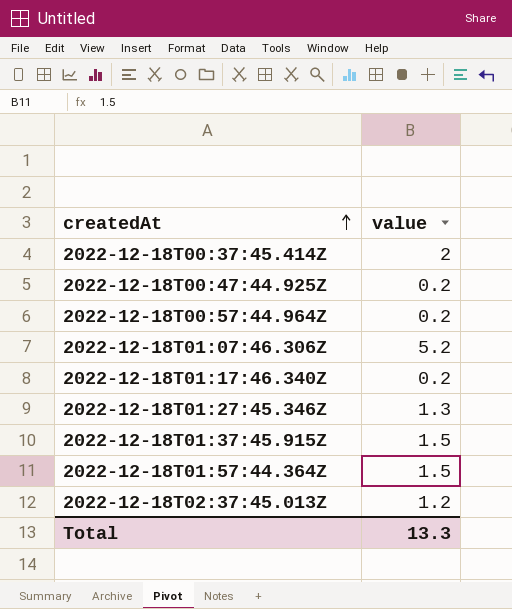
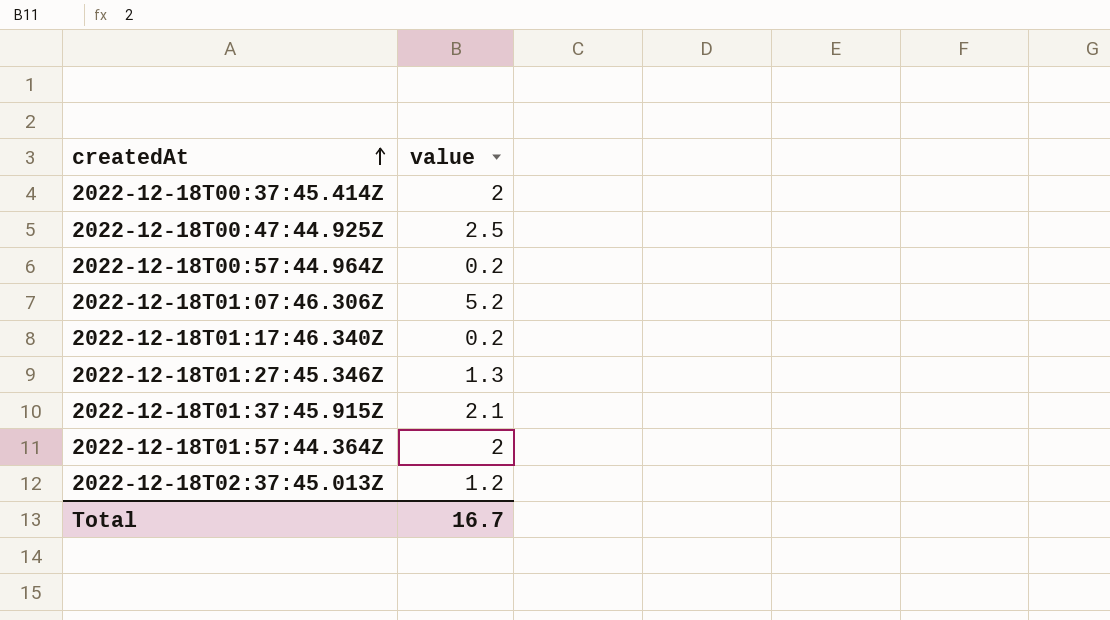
2022-12-18T00:47:44.925Z | value: 0.2 -> 2.5
2022-12-18T01:37:45.915Z | value: 1.5 -> 2.1
2022-12-18T01:57:44.364Z | value: 1.5 -> 2
Total | value: 13.3 -> 16.7

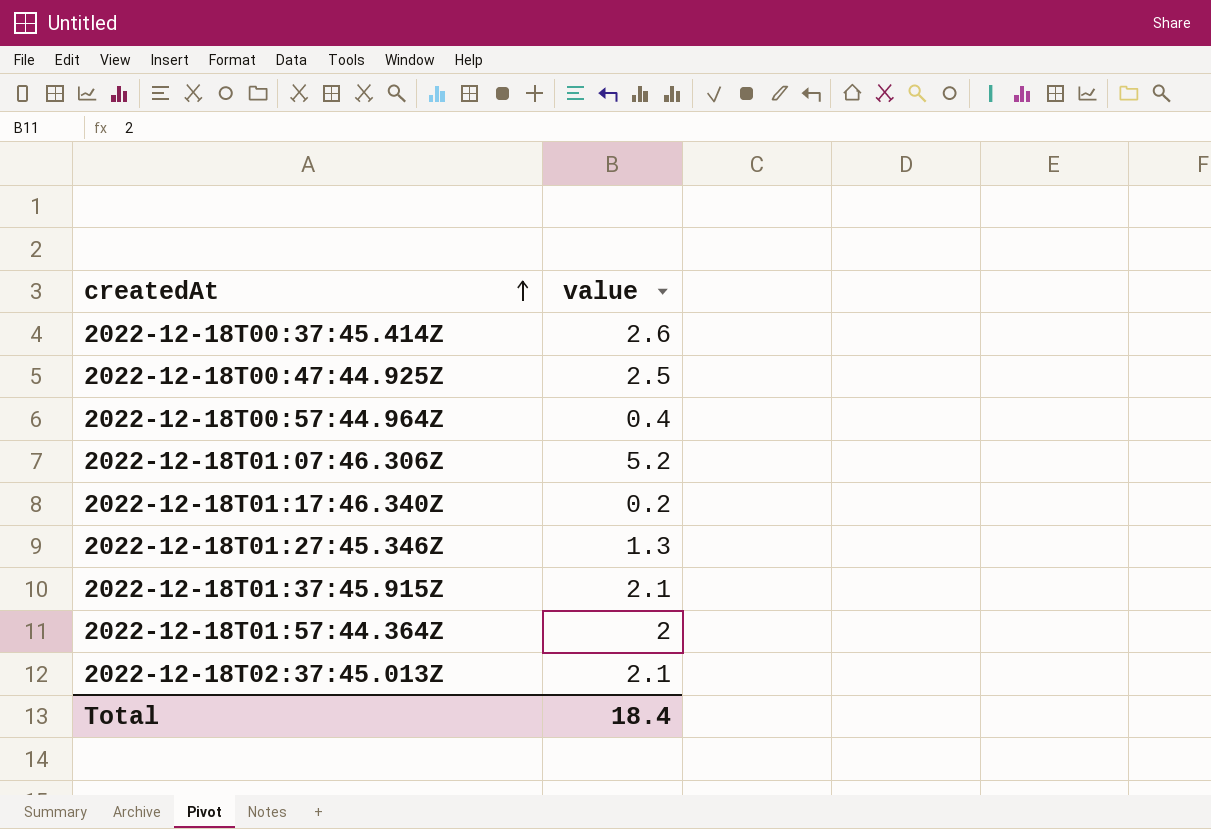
2022-12-18T00:37:45.414Z | value: 2 -> 2.6
2022-12-18T00:57:44.964Z | value: 0.2 -> 0.4
2022-12-18T02:37:45.013Z | value: 1.2 -> 2.1
Total | value: 16.7 -> 18.4

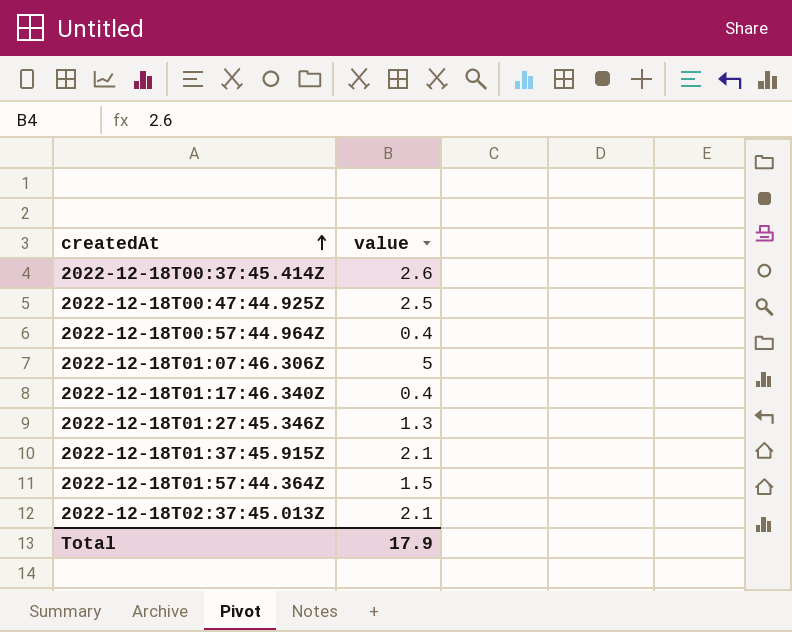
2022-12-18T01:07:46.306Z | value: 5.2 -> 5
2022-12-18T01:17:46.340Z | value: 0.2 -> 0.4
2022-12-18T01:57:44.364Z | value: 2 -> 1.5
Total | value: 18.4 -> 17.9

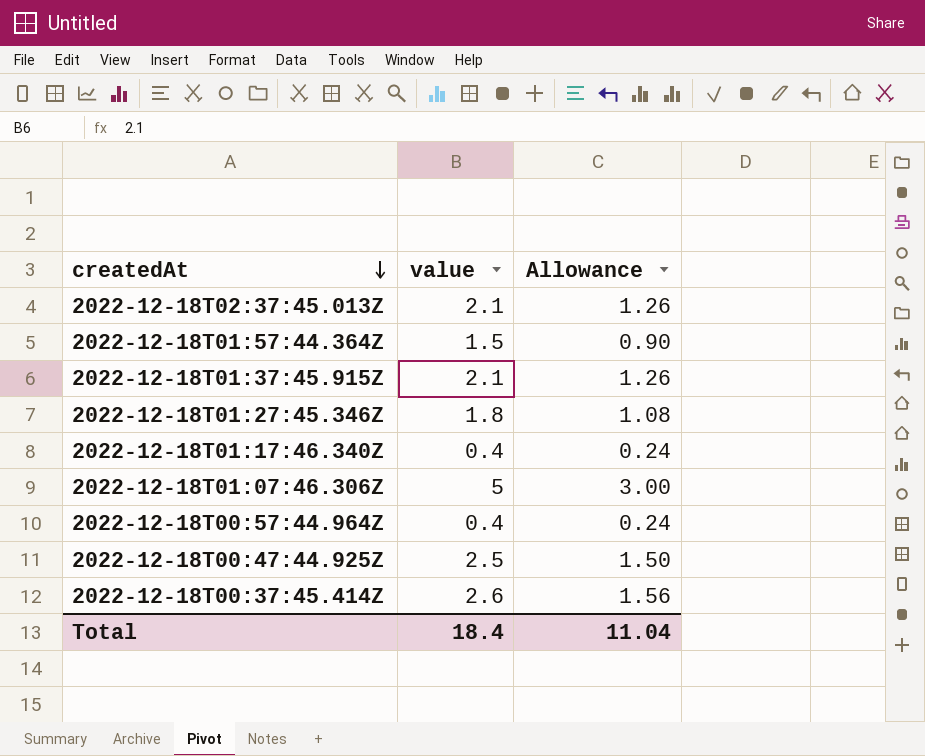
row order: createdAt ascending -> createdAt descending
column Allowance | formula: none -> [value] * 0.6
2022-12-18T01:27:45.346Z | value: 1.3 -> 1.8
Total | value: 17.9 -> 18.4

